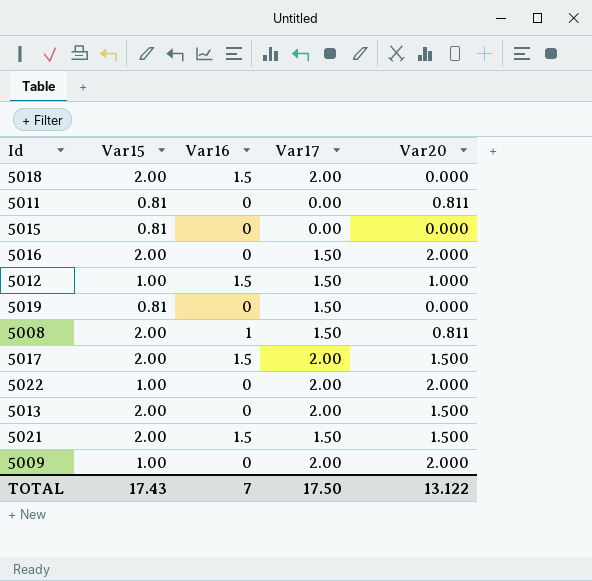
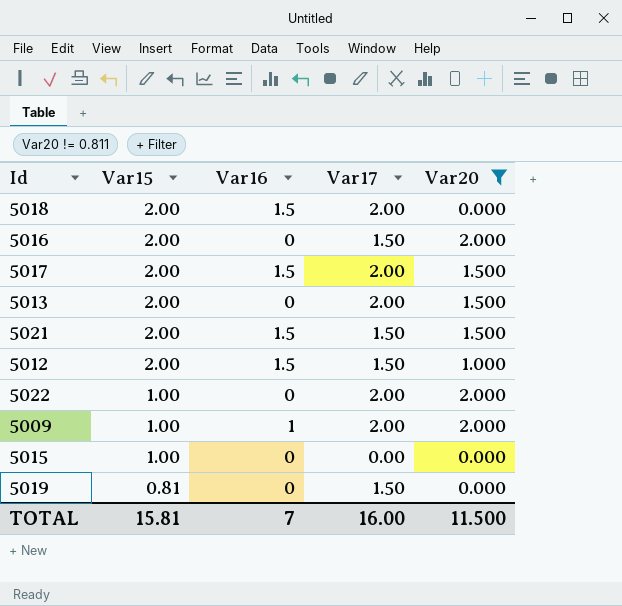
filter: none -> Var20 != 0.811
row order: none -> Var15 descending
5012 | Var15: 1.00 -> 2.00
5009 | Var16: 0 -> 1
5015 | Var15: 0.81 -> 1.00
TOTAL | Var15: 17.43 -> 15.81
TOTAL | Var17: 17.50 -> 16.00
TOTAL | Var20: 13.122 -> 11.500

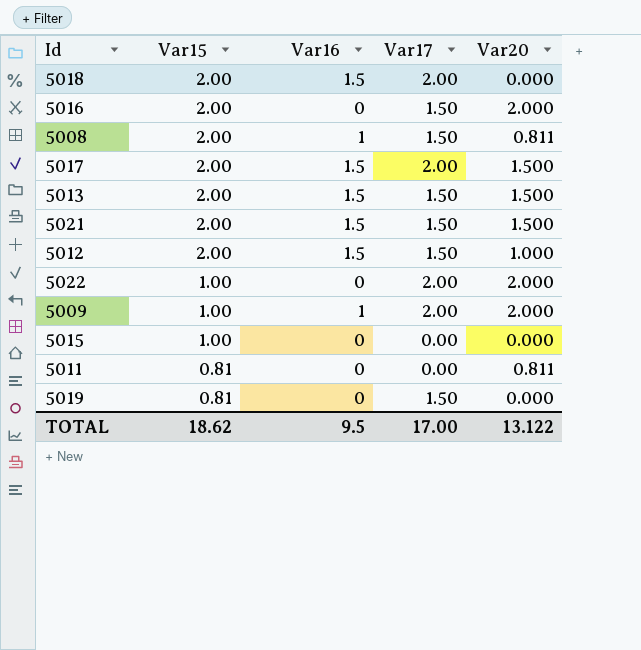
filter: Var20 != 0.811 -> none
5013 | Var16: 0 -> 1.5
5013 | Var17: 2.00 -> 1.50
TOTAL | Var15: 15.81 -> 18.62
TOTAL | Var16: 7 -> 9.5
TOTAL | Var17: 16.00 -> 17.00
TOTAL | Var20: 11.500 -> 13.122

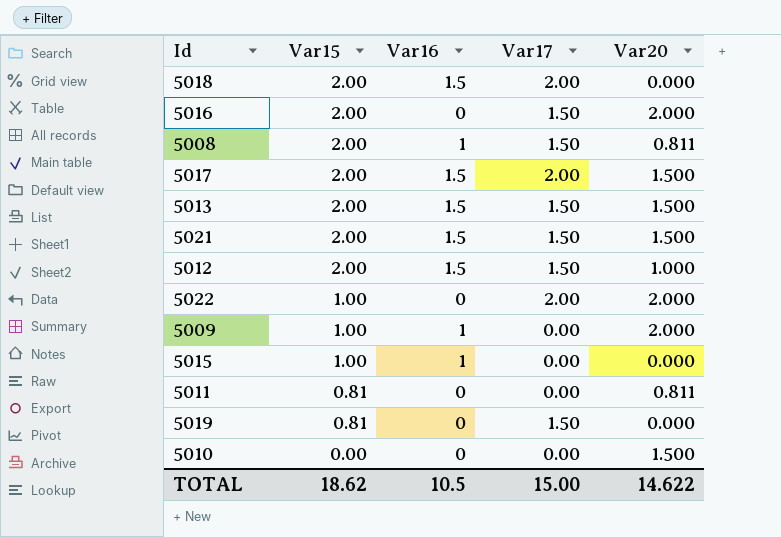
5009 | Var17: 2.00 -> 0.00
5015 | Var16: 0 -> 1
row 5010: none -> 0.00 | 0 | 0.00 | 1.500
TOTAL | Var16: 9.5 -> 10.5
TOTAL | Var17: 17.00 -> 15.00
TOTAL | Var20: 13.122 -> 14.622

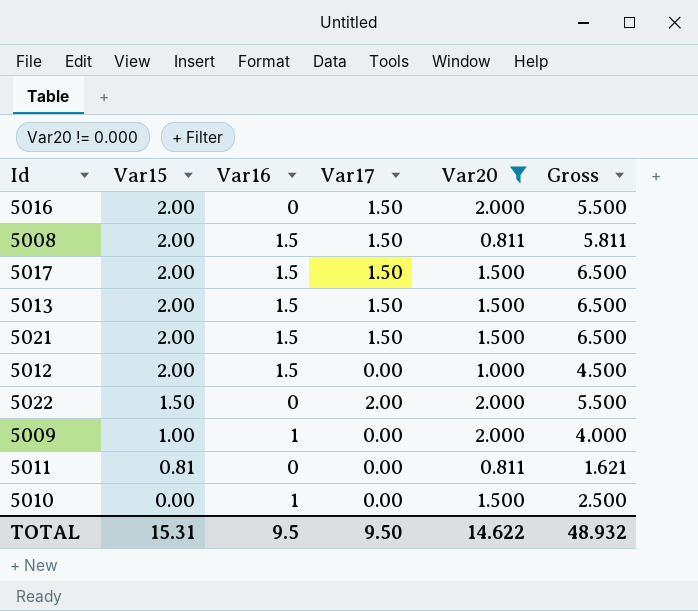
filter: none -> Var20 != 0.000
column Gross | formula: none -> [Var15] + [Var16] + [Var17] + [Var20]
5008 | Var16: 1 -> 1.5
5017 | Var17: 2.00 -> 1.50
5012 | Var17: 1.50 -> 0.00
5022 | Var15: 1.00 -> 1.50
5010 | Var16: 0 -> 1
TOTAL | Var15: 18.62 -> 15.31
TOTAL | Var16: 10.5 -> 9.5
TOTAL | Var17: 15.00 -> 9.50

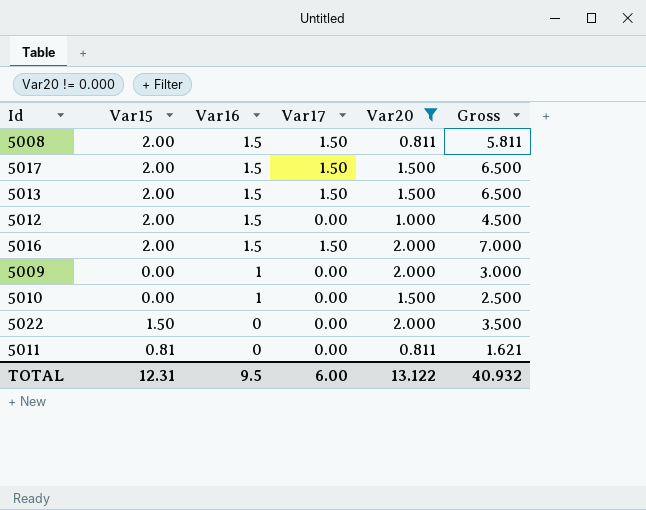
row order: Var15 descending -> Var16 descending
row 5021: 2.00 | 1.5 | 1.50 | 1.500 | 6.500 -> none
5016 | Var16: 0 -> 1.5
5016 | Gross: 5.500 -> 7.000
5009 | Var15: 1.00 -> 0.00
5009 | Gross: 4.000 -> 3.000
5022 | Var17: 2.00 -> 0.00
5022 | Gross: 5.500 -> 3.500
TOTAL | Var15: 15.31 -> 12.31
TOTAL | Var17: 9.50 -> 6.00
TOTAL | Var20: 14.622 -> 13.122
TOTAL | Gross: 48.932 -> 40.932

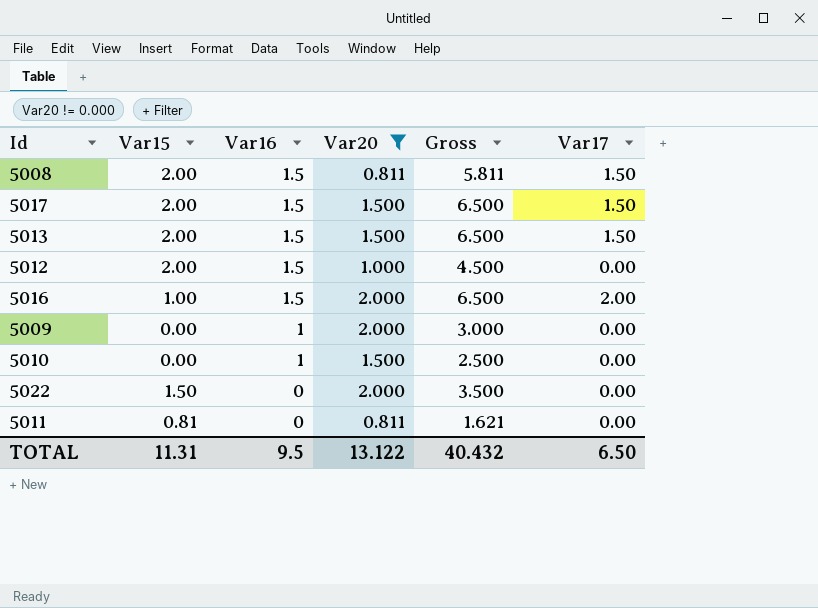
column Var17 | position: 4 -> 6
5016 | Var15: 2.00 -> 1.00
5016 | Gross: 7.000 -> 6.500
5016 | Var17: 1.50 -> 2.00
TOTAL | Var15: 12.31 -> 11.31
TOTAL | Gross: 40.932 -> 40.432
TOTAL | Var17: 6.00 -> 6.50

